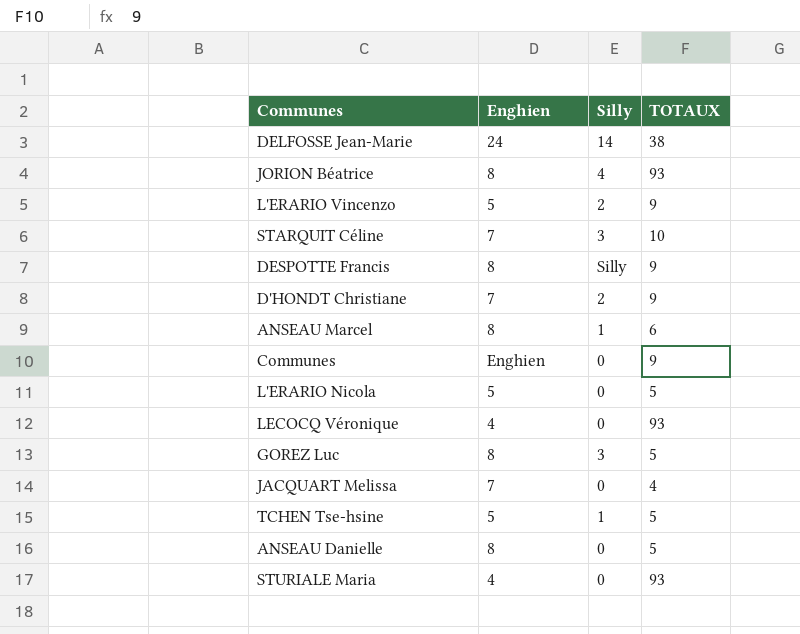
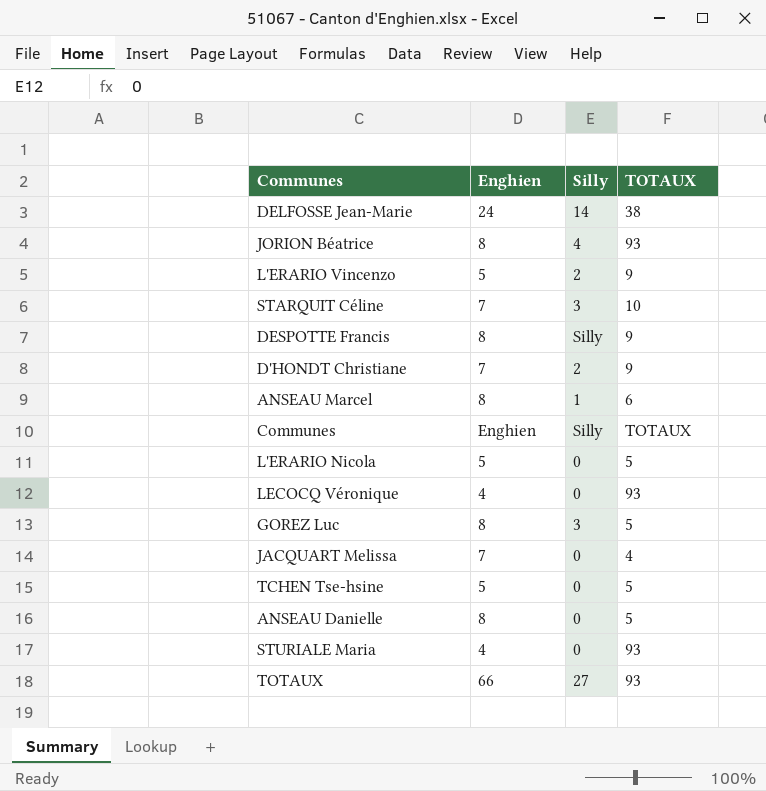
Communes | Silly: 0 -> Silly
Communes | TOTAUX: 9 -> TOTAUX
TCHEN Tse-hsine | Silly: 1 -> 0
row TOTAUX: none -> 66 | 27 | 93

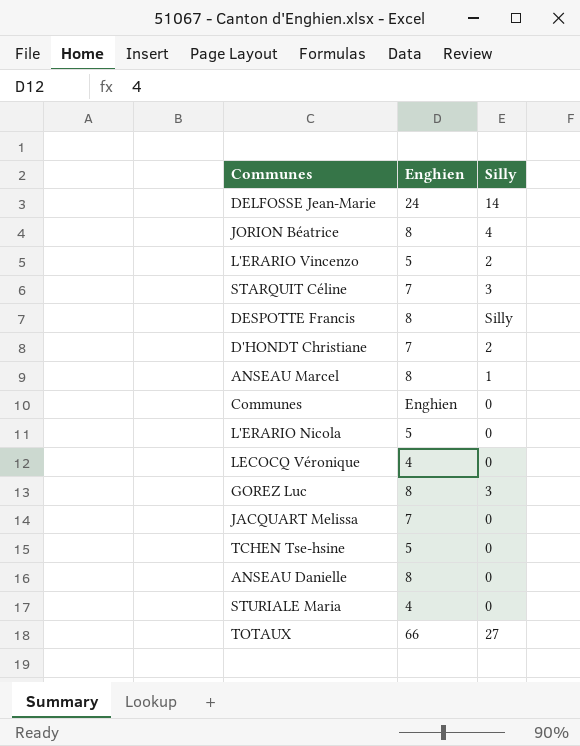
column TOTAUX | position: 4 -> none
Communes | Silly: Silly -> 0

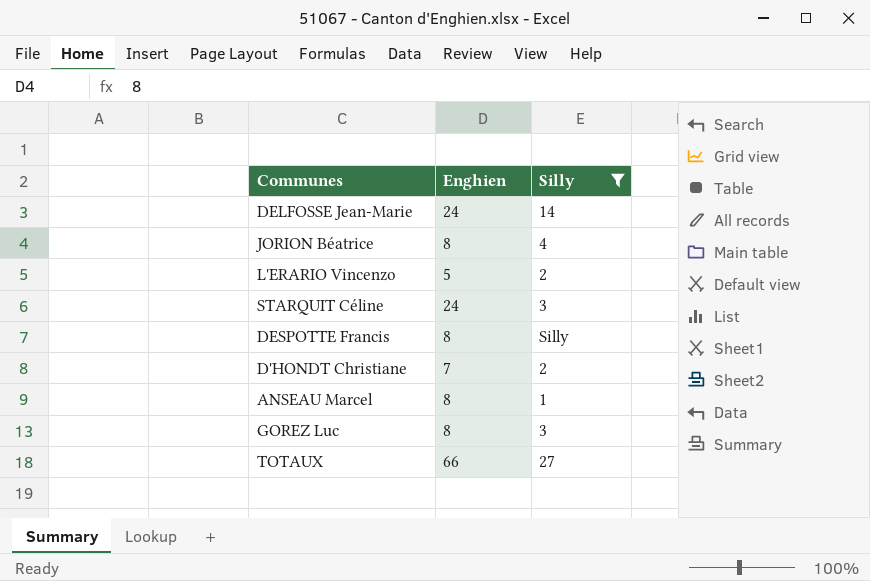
filter: none -> Silly != 0
STARQUIT Céline | Enghien: 7 -> 24

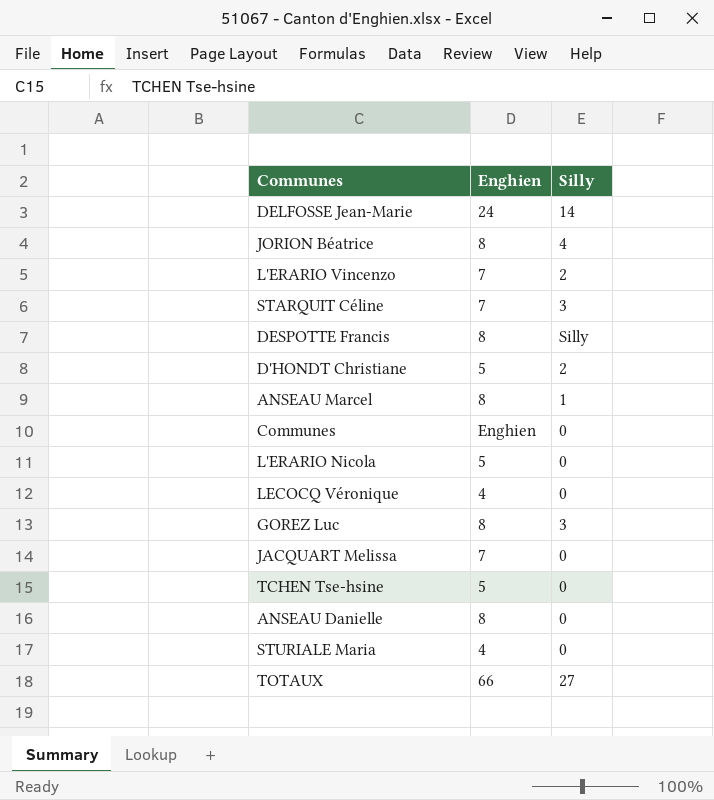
filter: Silly != 0 -> none
L'ERARIO Vincenzo | Enghien: 5 -> 7
STARQUIT Céline | Enghien: 24 -> 7
D'HONDT Christiane | Enghien: 7 -> 5

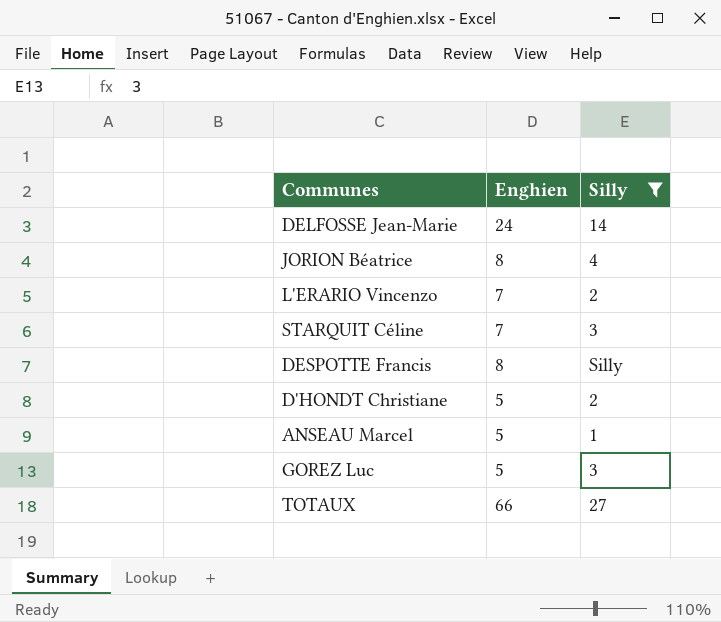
filter: none -> Silly != 0
ANSEAU Marcel | Enghien: 8 -> 5
GOREZ Luc | Enghien: 8 -> 5

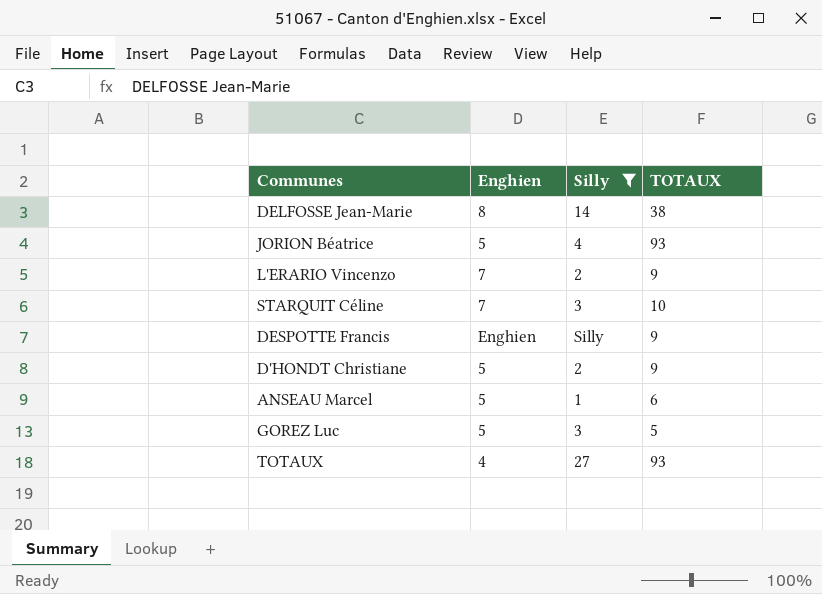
column TOTAUX | position: none -> 4
DELFOSSE Jean-Marie | Enghien: 24 -> 8
JORION Béatrice | Enghien: 8 -> 5
DESPOTTE Francis | Enghien: 8 -> Enghien
TOTAUX | Enghien: 66 -> 4

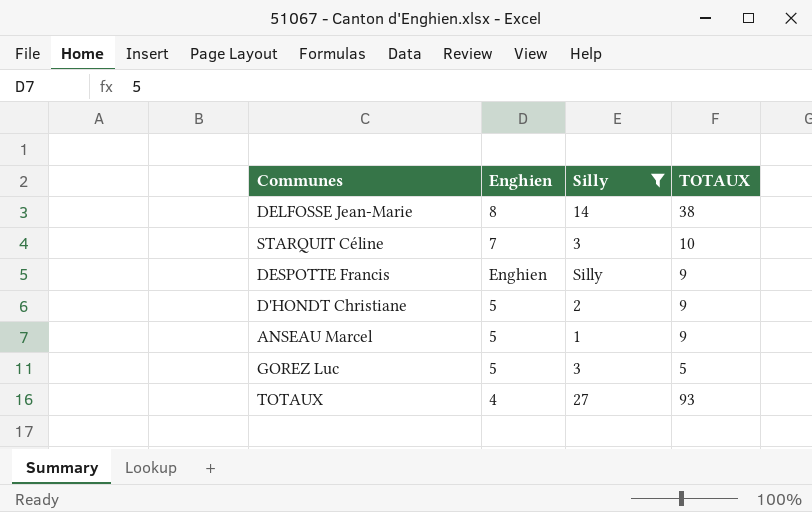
row JORION Béatrice: 5 | 4 | 93 -> none
row L'ERARIO Vincenzo: 7 | 2 | 9 -> none
ANSEAU Marcel | TOTAUX: 6 -> 9

